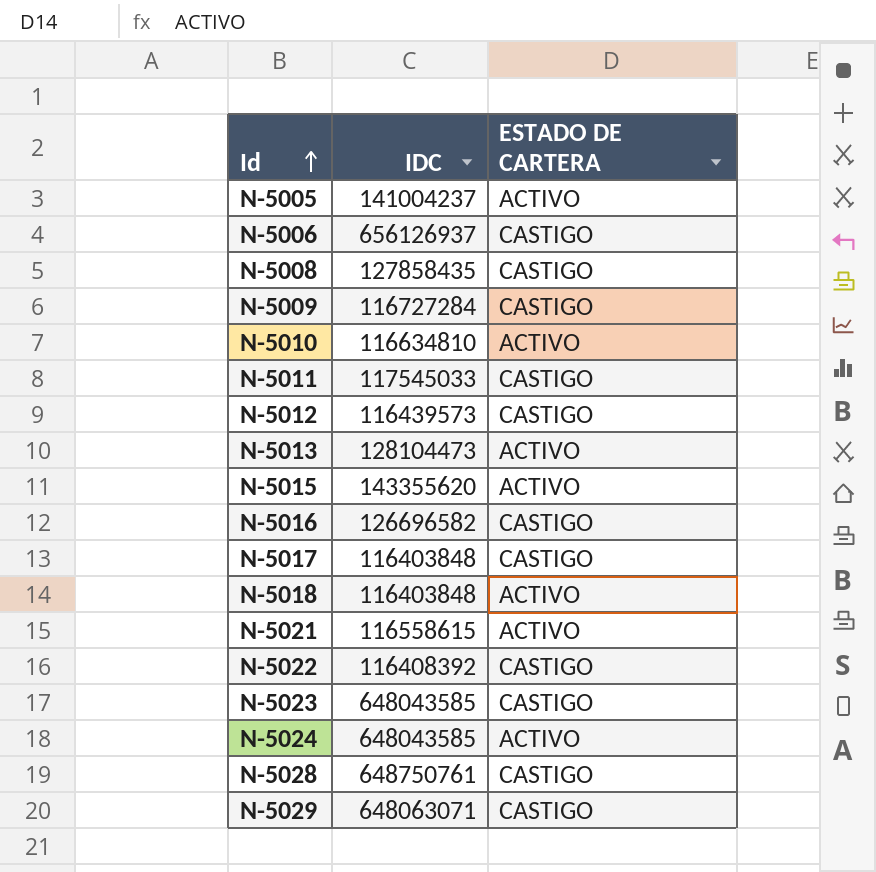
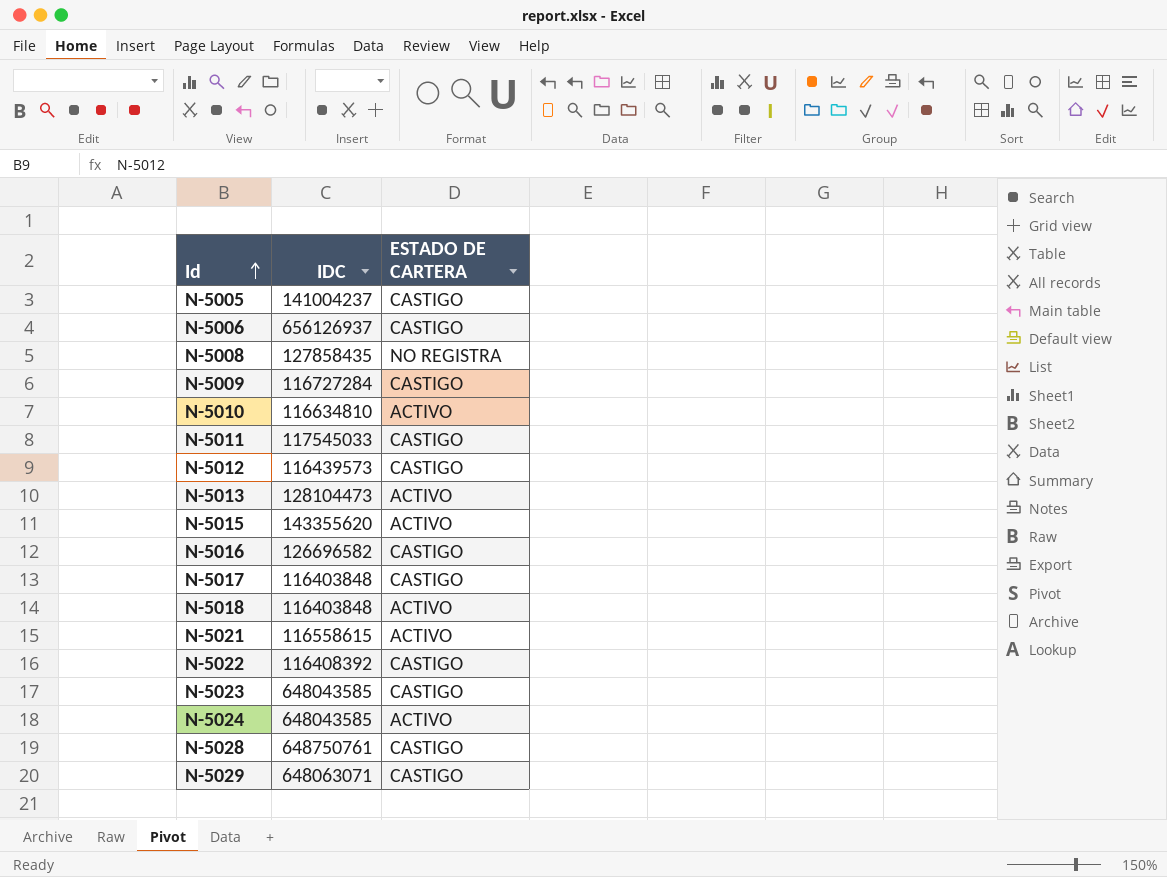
N-5005 | ESTADO DE CARTERA: ACTIVO -> CASTIGO
N-5008 | ESTADO DE CARTERA: CASTIGO -> NO REGISTRA

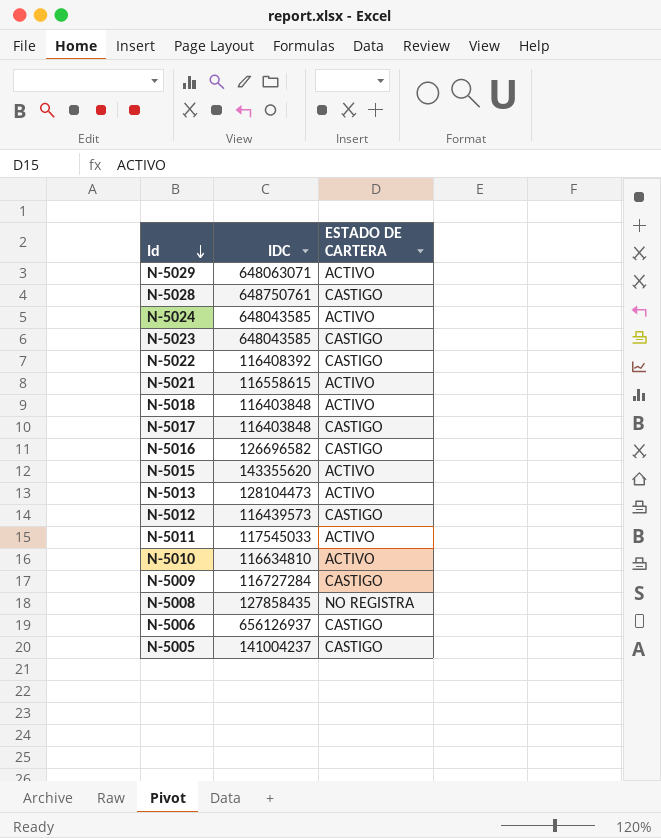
row order: Id ascending -> Id descending
N-5029 | ESTADO DE CARTERA: CASTIGO -> ACTIVO
N-5011 | ESTADO DE CARTERA: CASTIGO -> ACTIVO

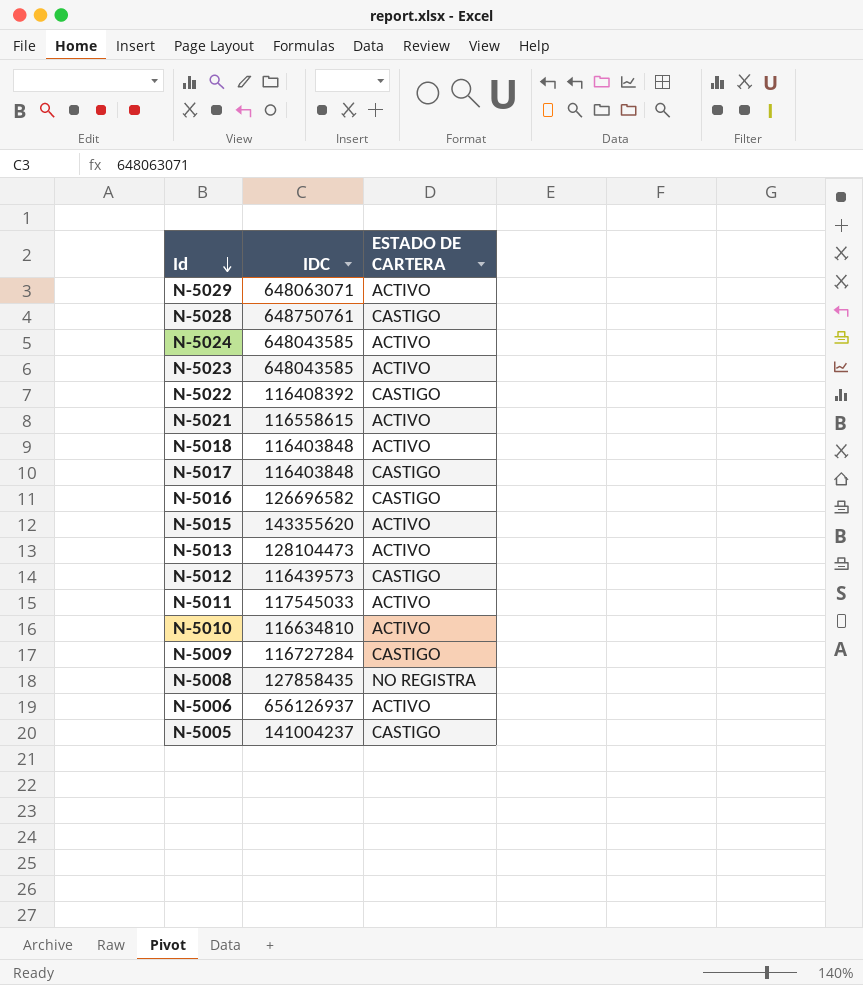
N-5023 | ESTADO DE CARTERA: CASTIGO -> ACTIVO
N-5006 | ESTADO DE CARTERA: CASTIGO -> ACTIVO

